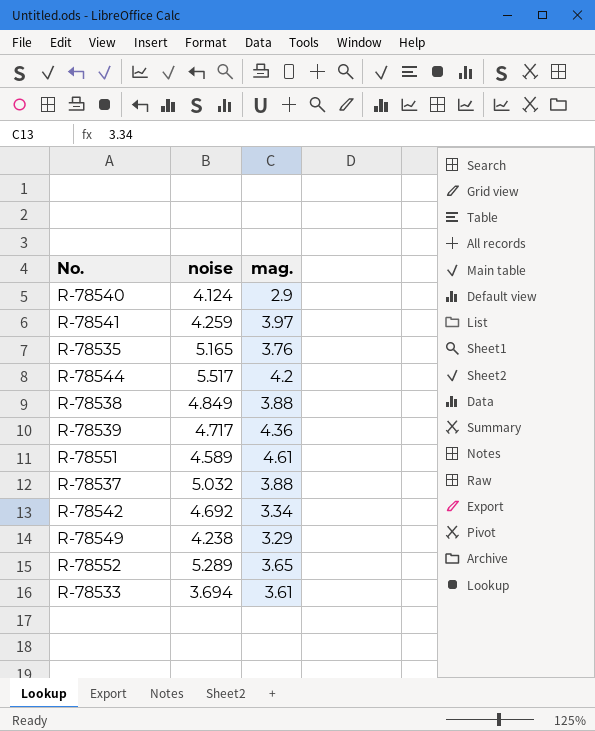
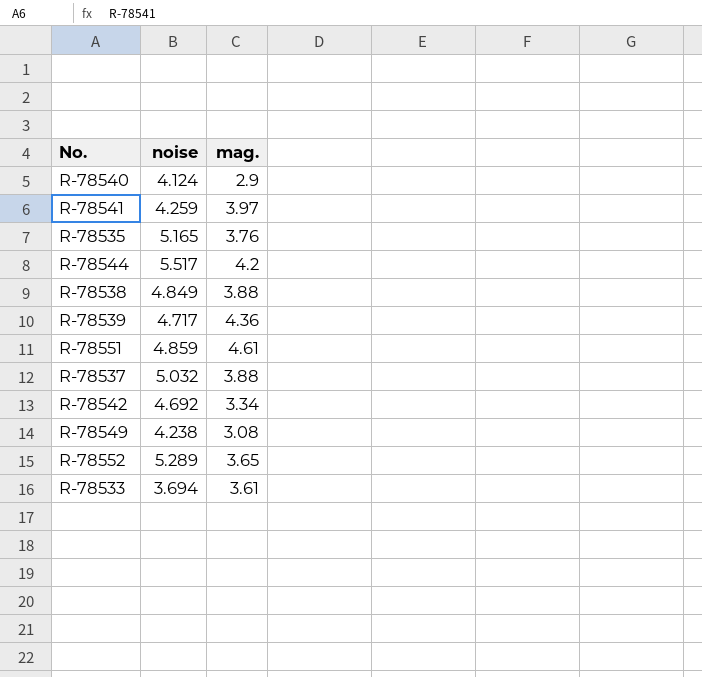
R-78551 | noise: 4.589 -> 4.859
R-78549 | mag.: 3.29 -> 3.08

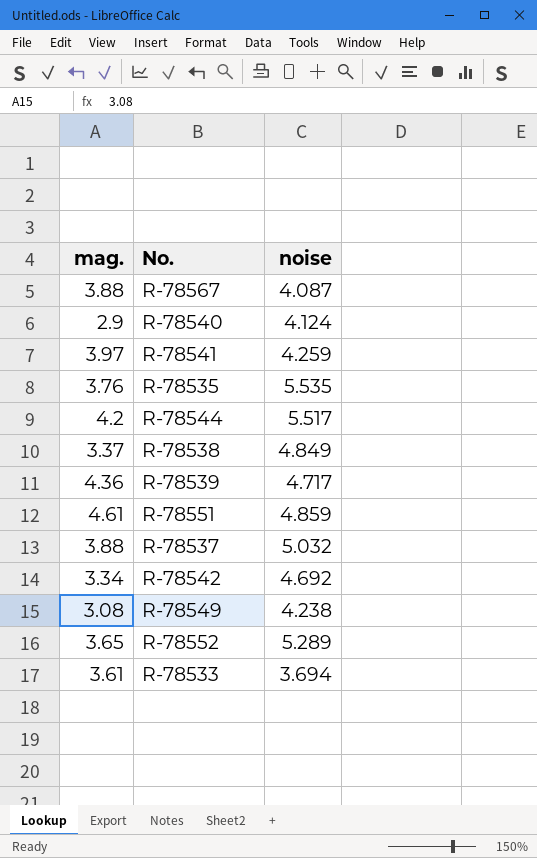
column mag. | position: 3 -> 1
row R-78567: none -> 3.88 | 4.087
R-78535 | noise: 5.165 -> 5.535
R-78538 | mag.: 3.88 -> 3.37

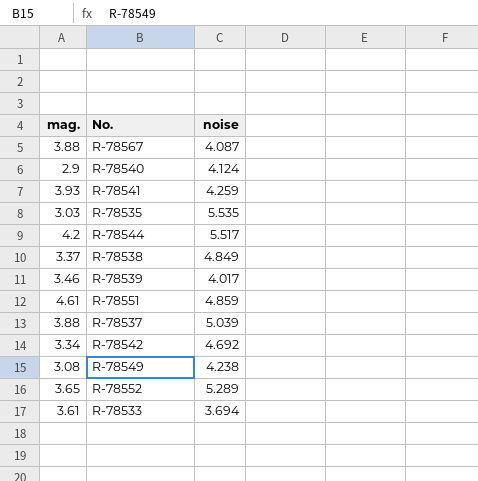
R-78541 | mag.: 3.97 -> 3.93
R-78535 | mag.: 3.76 -> 3.03
R-78539 | mag.: 4.36 -> 3.46
R-78539 | noise: 4.717 -> 4.017
R-78537 | noise: 5.032 -> 5.039

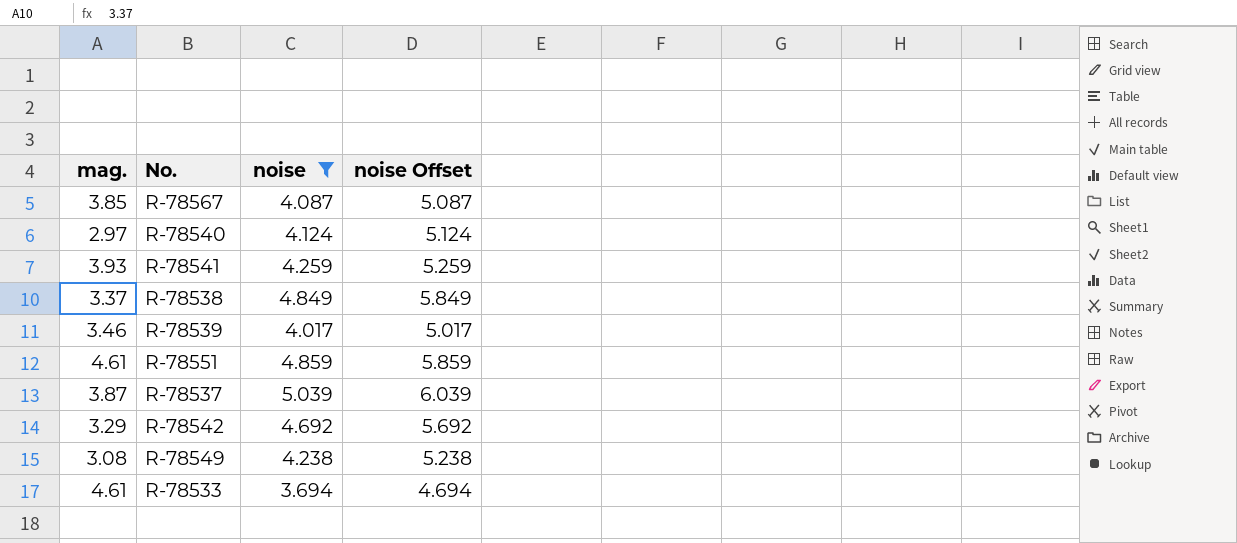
filter: none -> noise <= 5.039
column noise Offset | formula: none -> [noise] + 1
R-78567 | mag.: 3.88 -> 3.85
R-78540 | mag.: 2.9 -> 2.97
R-78537 | mag.: 3.88 -> 3.87
R-78542 | mag.: 3.34 -> 3.29
R-78533 | mag.: 3.61 -> 4.61

